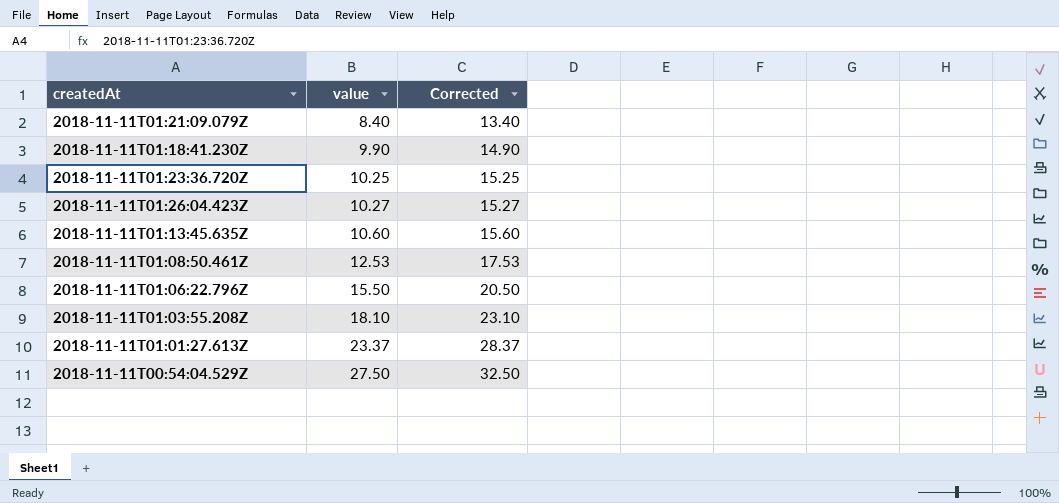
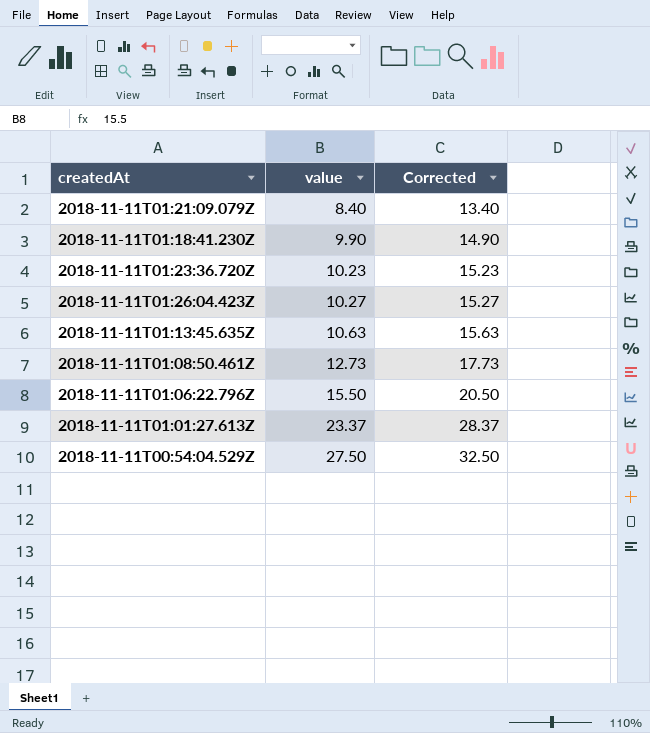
row 2018-11-11T01:03:55.208Z: 18.10 | 23.10 -> none
2018-11-11T01:23:36.720Z | value: 10.25 -> 10.23
2018-11-11T01:23:36.720Z | Corrected: 15.25 -> 15.23
2018-11-11T01:13:45.635Z | value: 10.60 -> 10.63
2018-11-11T01:13:45.635Z | Corrected: 15.60 -> 15.63
2018-11-11T01:08:50.461Z | value: 12.53 -> 12.73
2018-11-11T01:08:50.461Z | Corrected: 17.53 -> 17.73

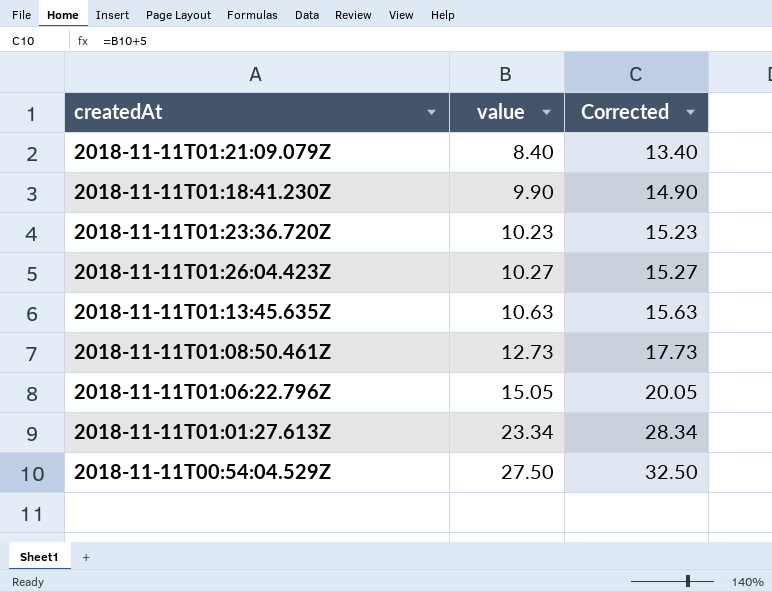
2018-11-11T01:06:22.796Z | value: 15.50 -> 15.05
2018-11-11T01:06:22.796Z | Corrected: 20.50 -> 20.05
2018-11-11T01:01:27.613Z | value: 23.37 -> 23.34
2018-11-11T01:01:27.613Z | Corrected: 28.37 -> 28.34

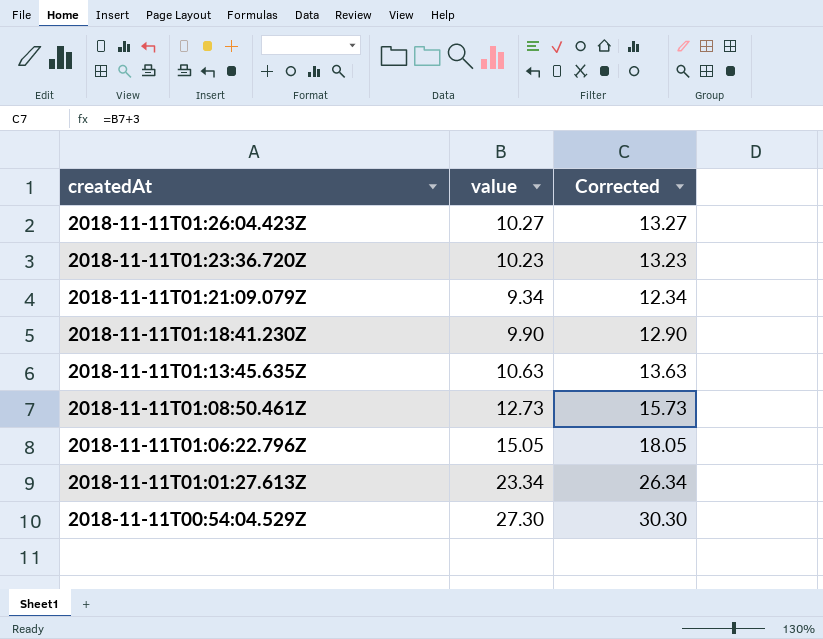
row order: value ascending -> createdAt descending
column Corrected | formula: [value] + 5 -> [value] + 3
2018-11-11T01:21:09.079Z | value: 8.40 -> 9.34
2018-11-11T00:54:04.529Z | value: 27.50 -> 27.30

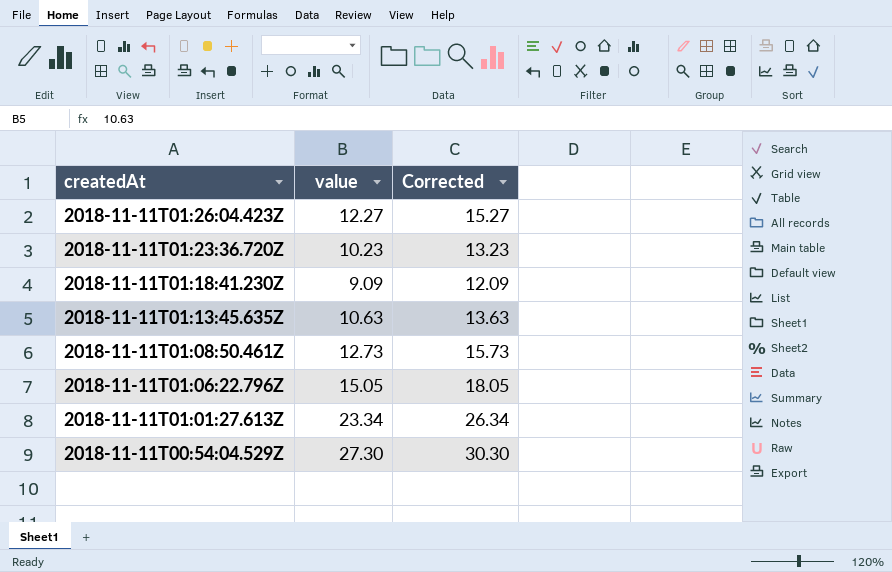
row 2018-11-11T01:21:09.079Z: 9.34 | 12.34 -> none
2018-11-11T01:26:04.423Z | value: 10.27 -> 12.27
2018-11-11T01:26:04.423Z | Corrected: 13.27 -> 15.27
2018-11-11T01:18:41.230Z | value: 9.90 -> 9.09
2018-11-11T01:18:41.230Z | Corrected: 12.90 -> 12.09

